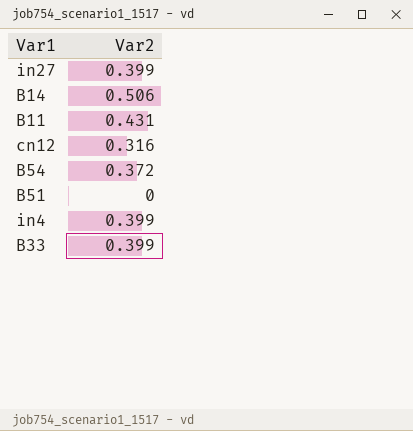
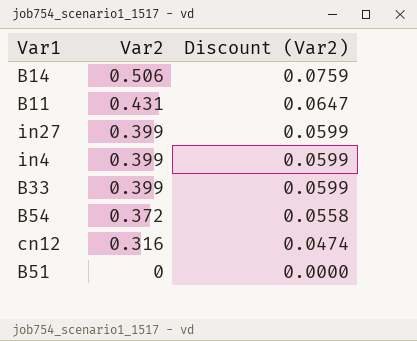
row order: none -> Var2 descending
column Discount (Var2) | formula: none -> [Var2] * 0.15

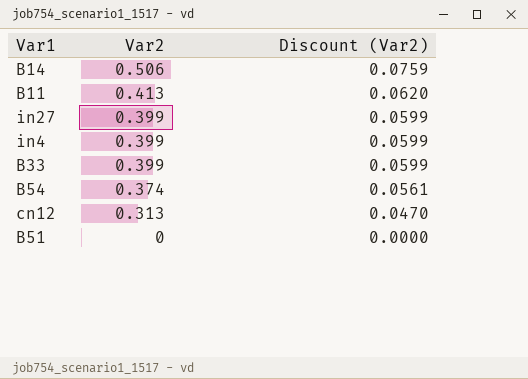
B11 | Var2: 0.431 -> 0.413
B11 | Discount (Var2): 0.0647 -> 0.0620
B54 | Var2: 0.372 -> 0.374
B54 | Discount (Var2): 0.0558 -> 0.0561
cn12 | Var2: 0.316 -> 0.313
cn12 | Discount (Var2): 0.0474 -> 0.0470

